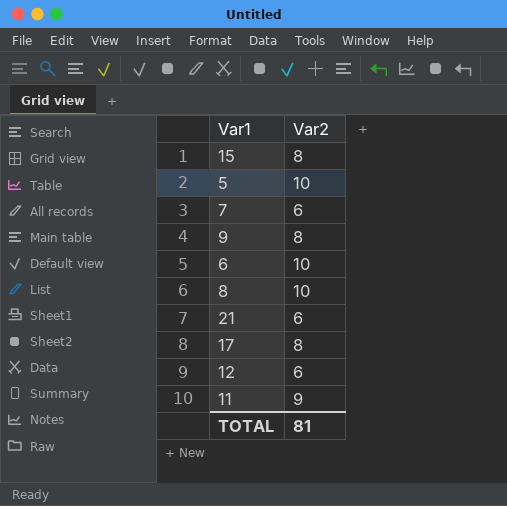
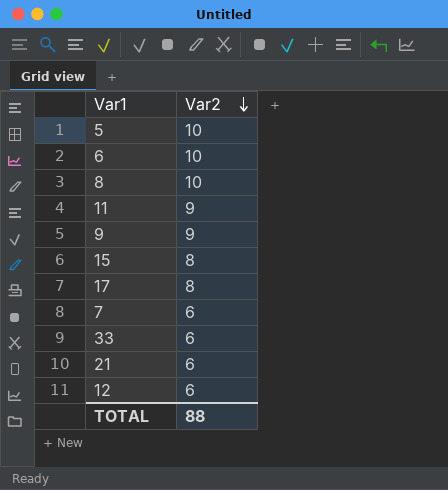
row order: none -> Var2 descending
9 | Var2: 8 -> 9
row 33: none -> 6
TOTAL | Var2: 81 -> 88

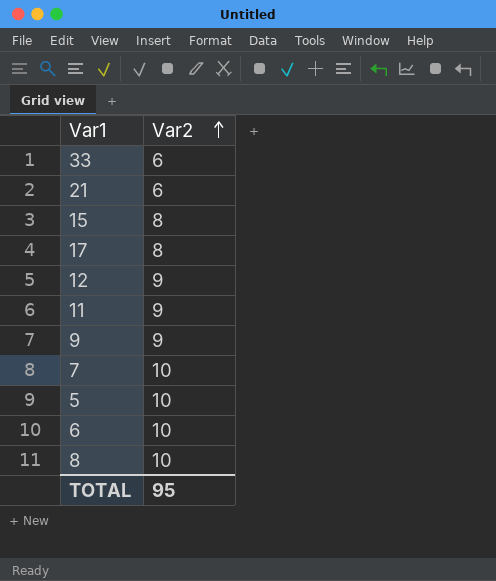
row order: Var2 descending -> Var2 ascending
12 | Var2: 6 -> 9
7 | Var2: 6 -> 10
TOTAL | Var2: 88 -> 95

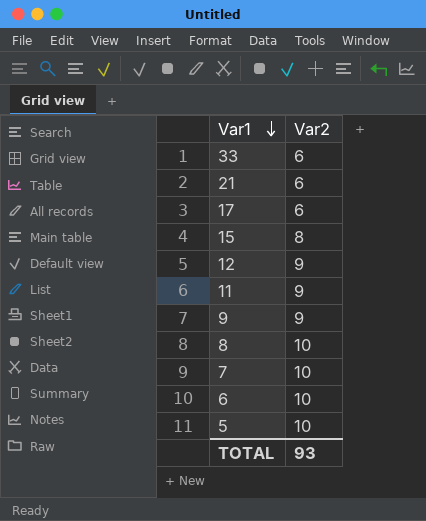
row order: Var2 ascending -> Var1 descending
17 | Var2: 8 -> 6
TOTAL | Var2: 95 -> 93

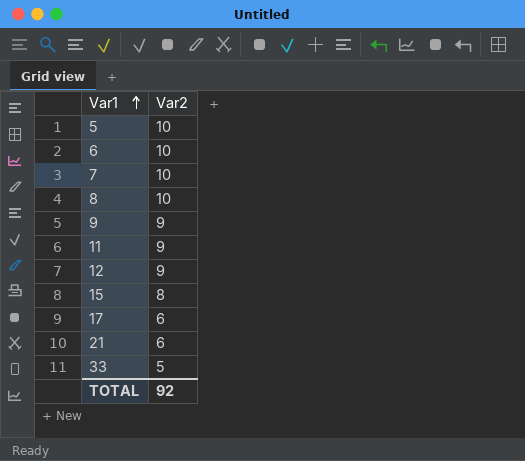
row order: Var1 descending -> Var1 ascending
33 | Var2: 6 -> 5
TOTAL | Var2: 93 -> 92

